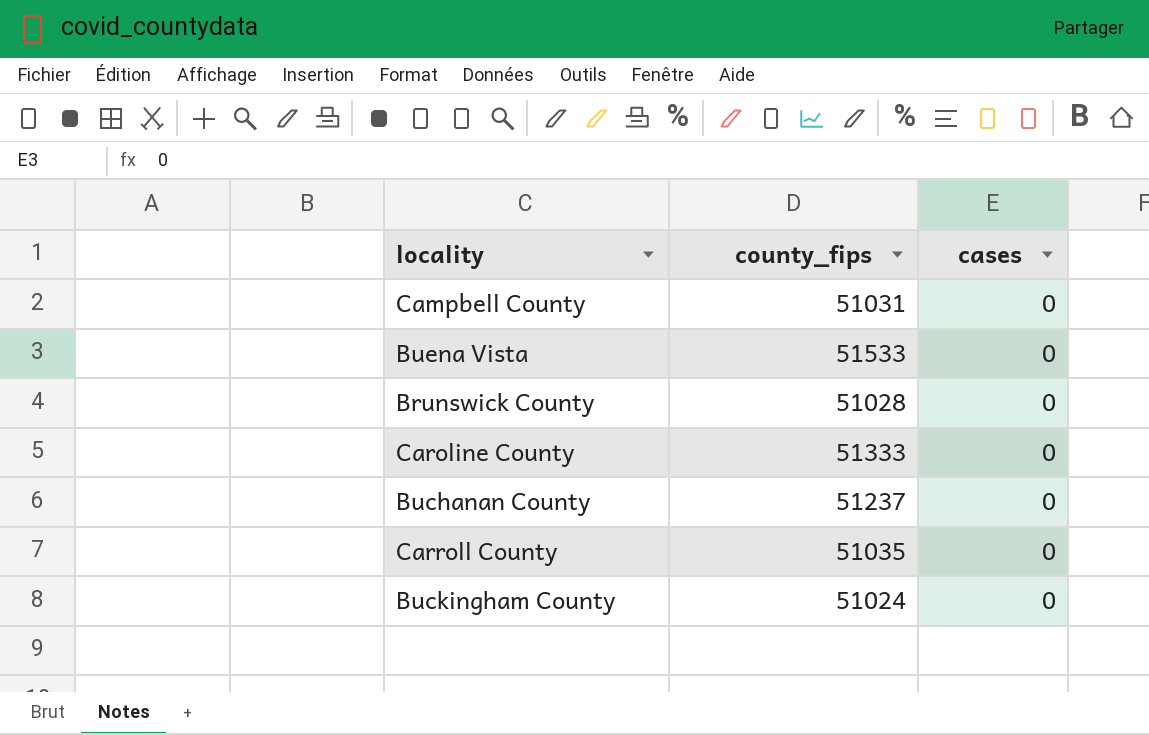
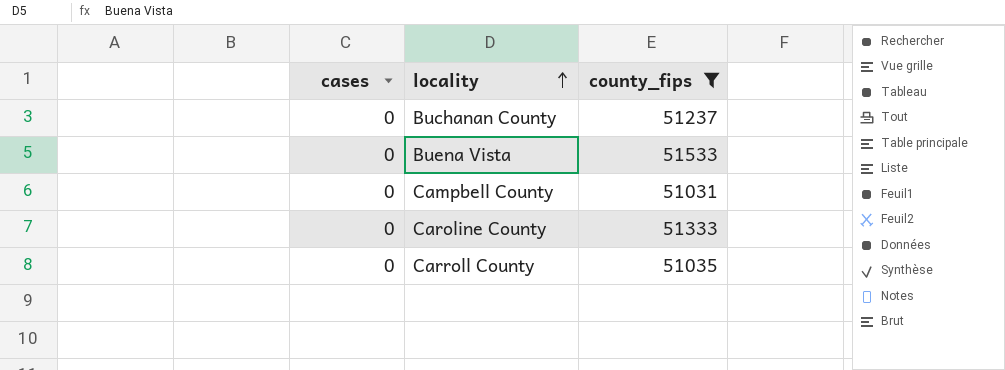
filter: none -> county_fips >= 51031
row order: none -> locality ascending
column cases | position: 3 -> 1

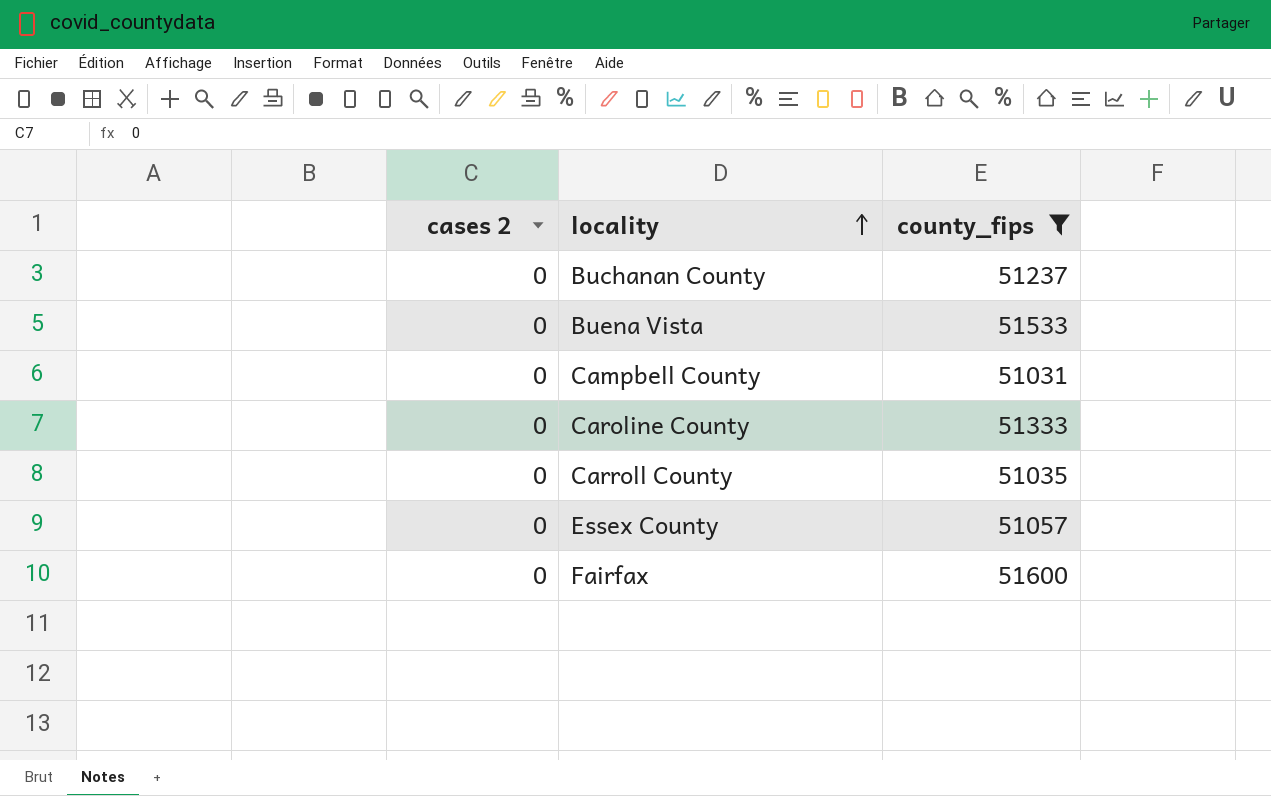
column name: cases -> cases 2
row Essex County: none -> 0 | 51057
row Fairfax: none -> 0 | 51600

